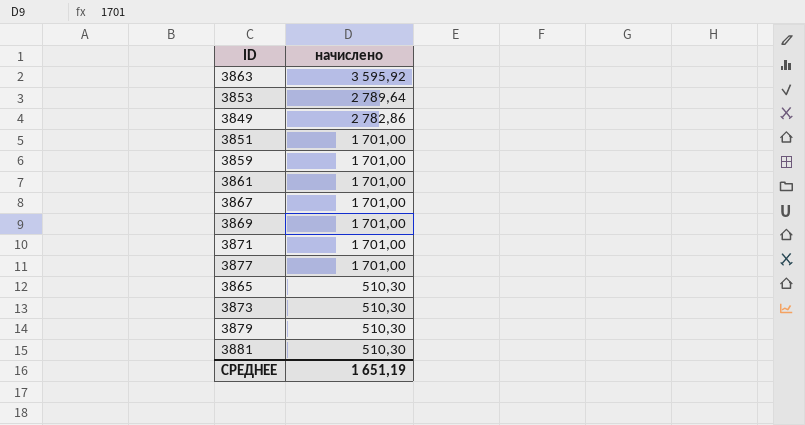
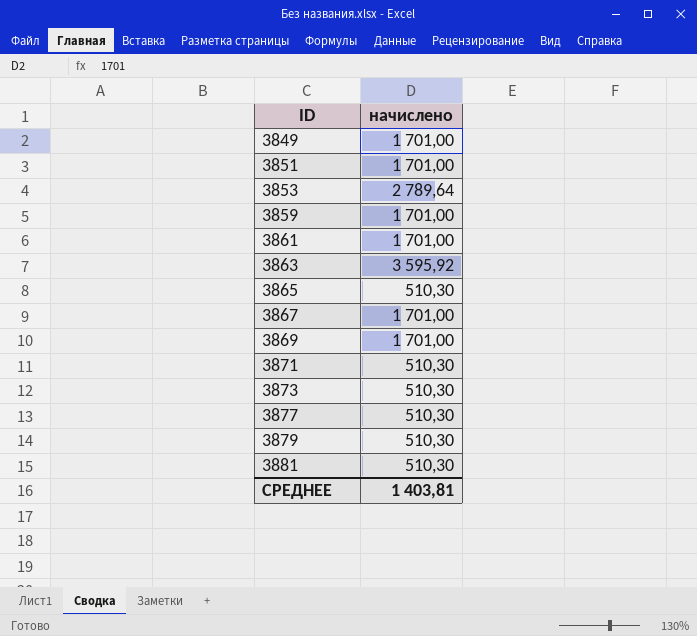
row order: начислено descending -> ID ascending
3849 | начислено: 2 782,86 -> 1 701,00
3871 | начислено: 1 701,00 -> 510,30
3877 | начислено: 1 701,00 -> 510,30
СРЕДНЕЕ | начислено: 1 651,19 -> 1 403,81

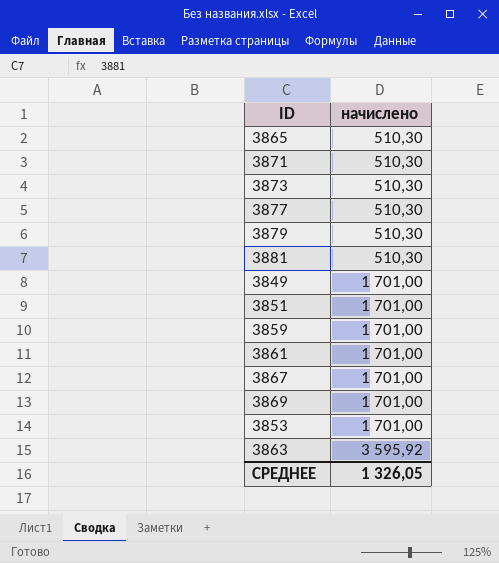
row order: ID ascending -> начислено ascending
3853 | начислено: 2 789,64 -> 1 701,00
СРЕДНЕЕ | начислено: 1 403,81 -> 1 326,05

